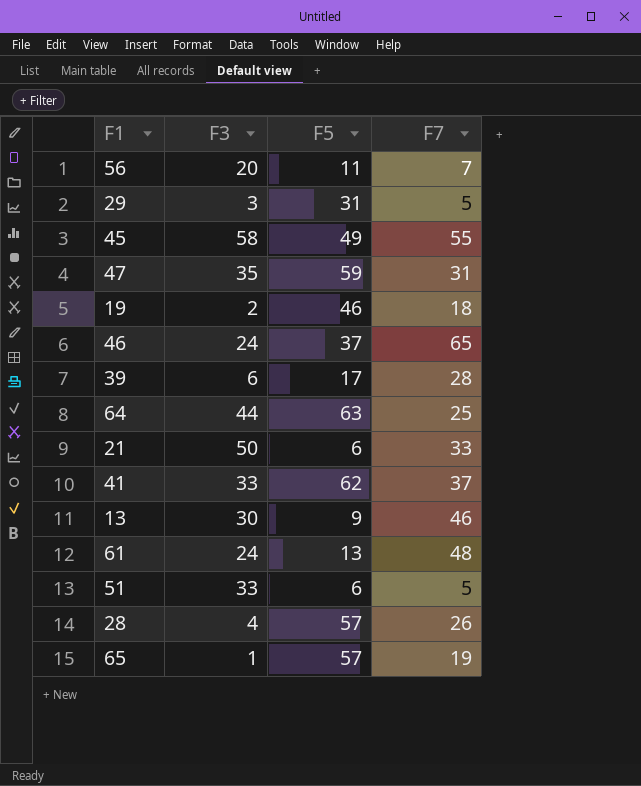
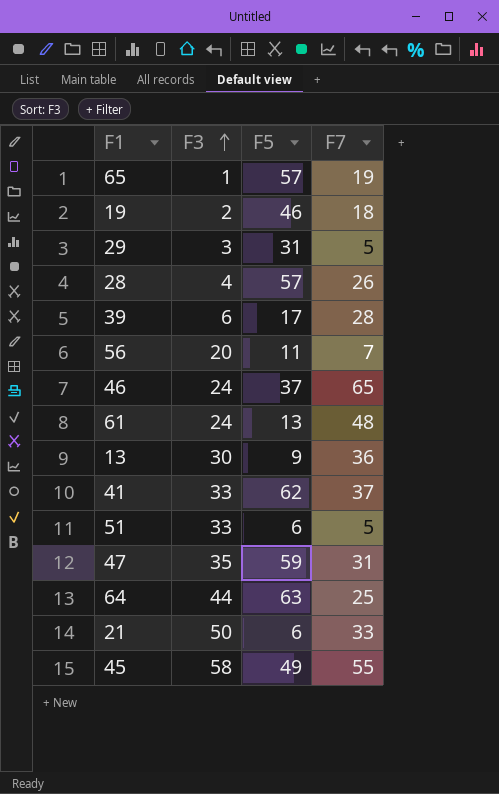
row order: none -> F3 ascending
13 | F7: 46 -> 36

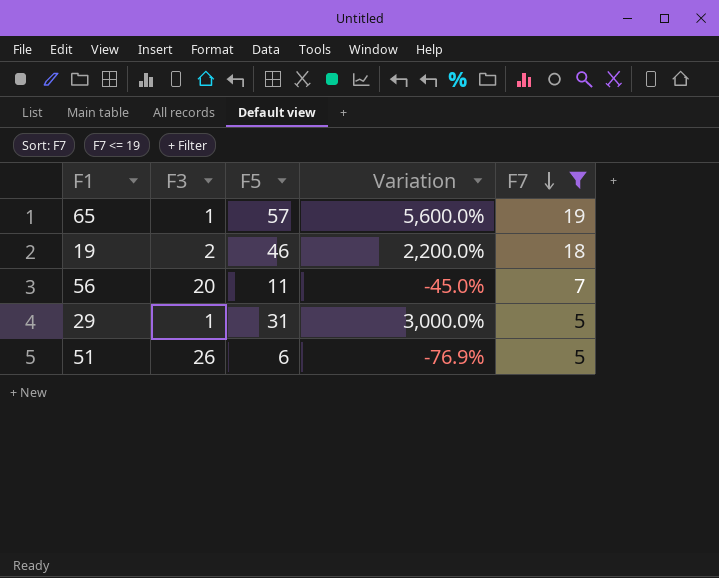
filter: none -> F7 <= 19
row order: F3 ascending -> F7 descending
column Variation | formula: none -> ([F5] - [F3]) / [F3]
29 | F3: 3 -> 1
51 | F3: 33 -> 26

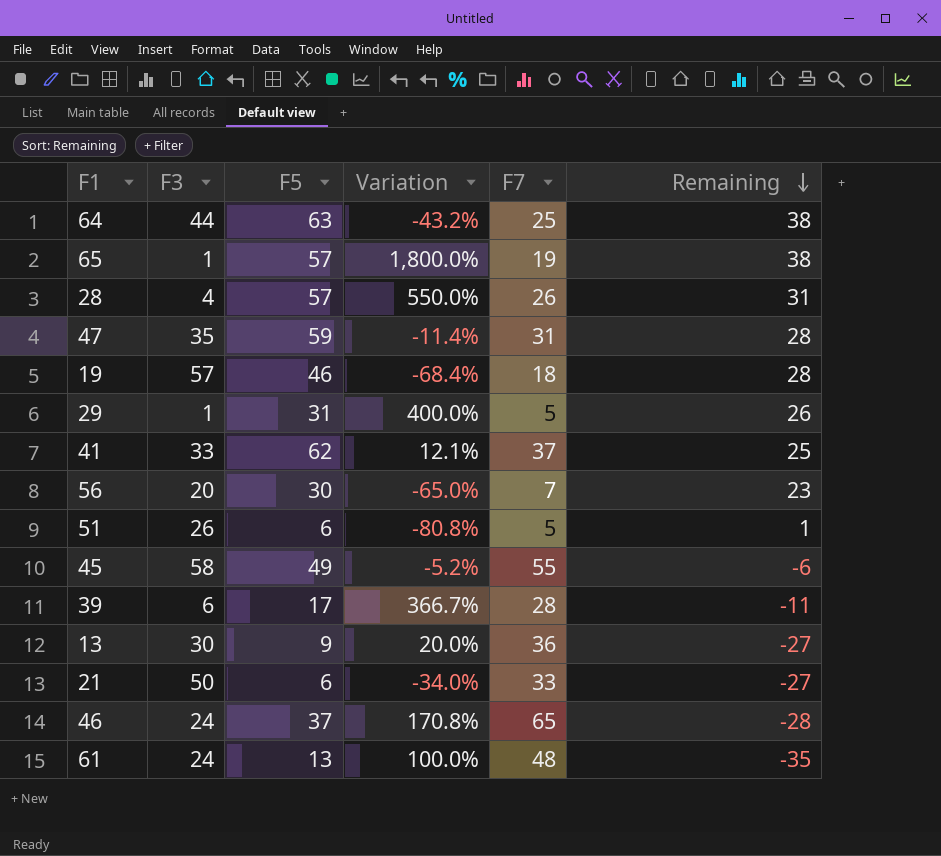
filter: F7 <= 19 -> none
row order: F7 descending -> Remaining descending
column Variation | formula: ([F5] - [F3]) / [F3] -> ([F7] - [F3]) / [F3]
column Remaining | formula: none -> [F5] - [F7]
19 | F3: 2 -> 57
56 | F5: 11 -> 30

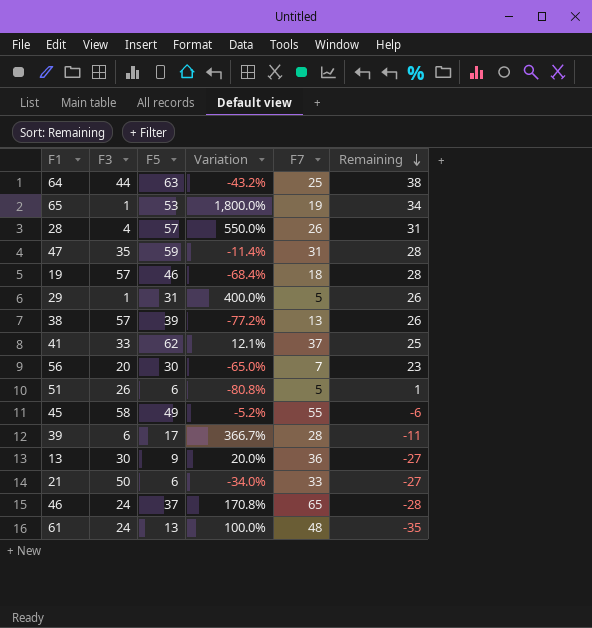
65 | F5: 57 -> 53
65 | Remaining: 38 -> 34
row 38: none -> 57 | 39 | -77.2% | 13 | 26

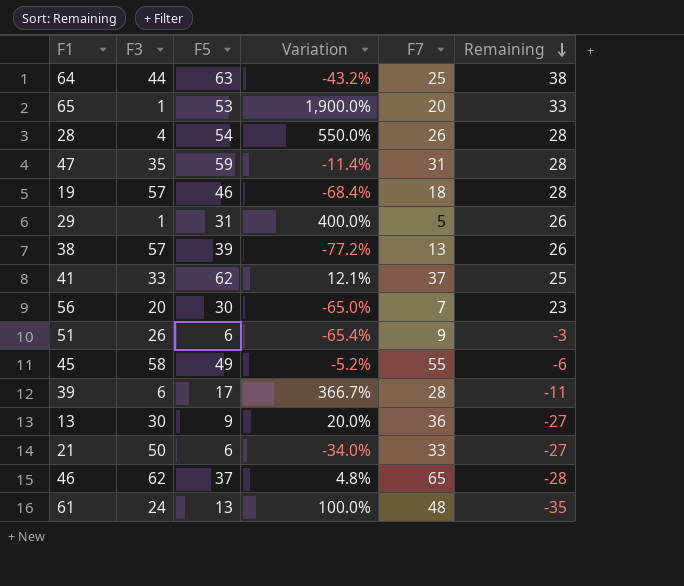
65 | Variation: 1,800.0% -> 1,900.0%
65 | F7: 19 -> 20
65 | Remaining: 34 -> 33
28 | F5: 57 -> 54
28 | Remaining: 31 -> 28
51 | Variation: -80.8% -> -65.4%
51 | F7: 5 -> 9
51 | Remaining: 1 -> -3
46 | F3: 24 -> 62
46 | Variation: 170.8% -> 4.8%

